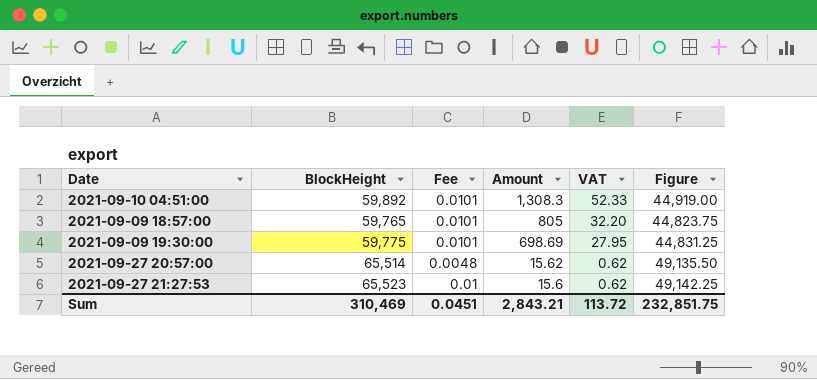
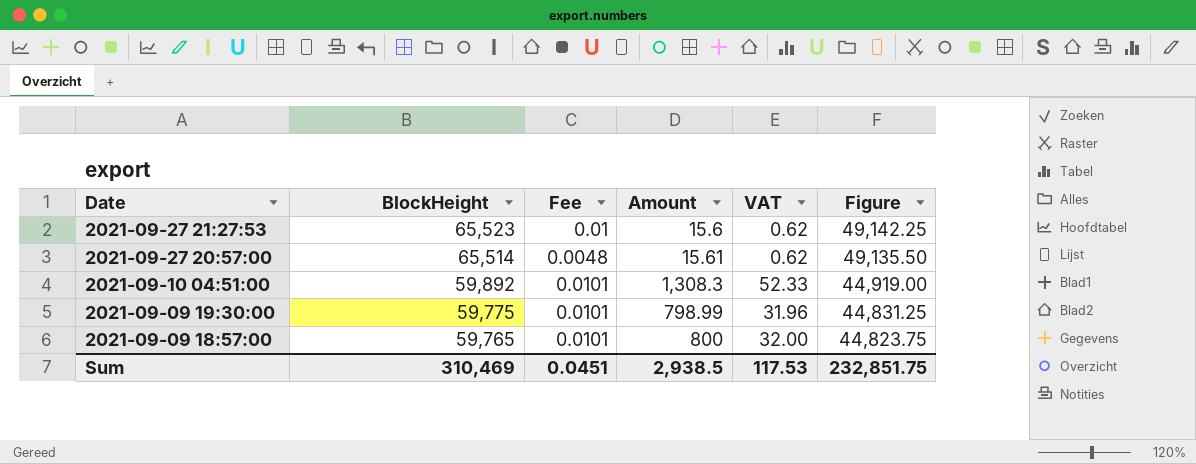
row order: Amount descending -> Date descending
2021-09-27 20:57:00 | Amount: 15.62 -> 15.61
2021-09-09 19:30:00 | Amount: 698.69 -> 798.99
2021-09-09 19:30:00 | VAT: 27.95 -> 31.96
2021-09-09 18:57:00 | Amount: 805 -> 800
2021-09-09 18:57:00 | VAT: 32.20 -> 32.00
Sum | Amount: 2,843.21 -> 2,938.5
Sum | VAT: 113.72 -> 117.53

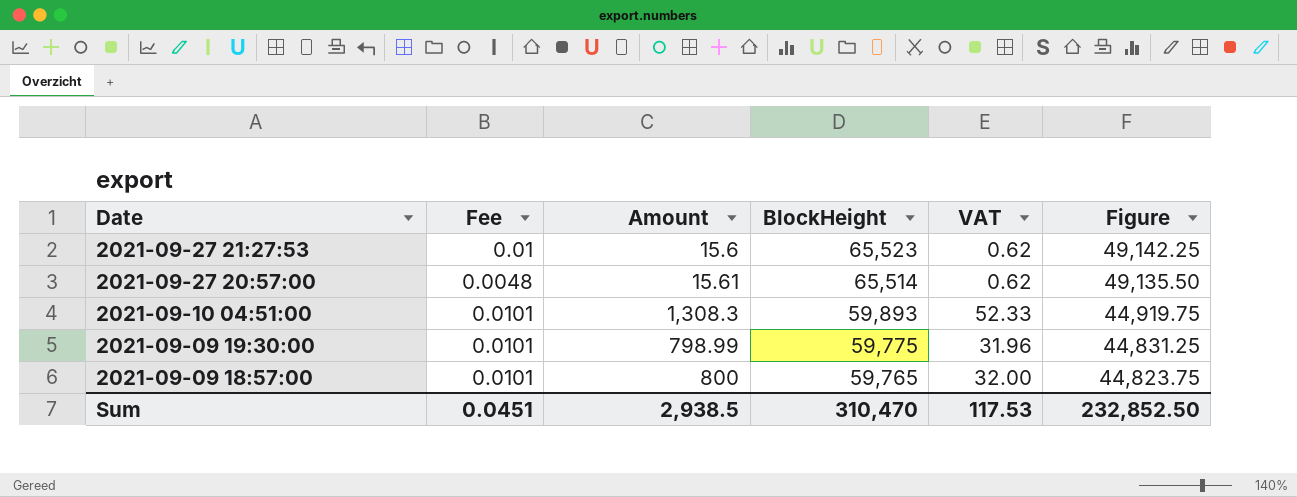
column BlockHeight | position: 2 -> 4
2021-09-10 04:51:00 | BlockHeight: 59,892 -> 59,893
2021-09-10 04:51:00 | Figure: 44,919.00 -> 44,919.75
Sum | BlockHeight: 310,469 -> 310,470
Sum | Figure: 232,851.75 -> 232,852.50

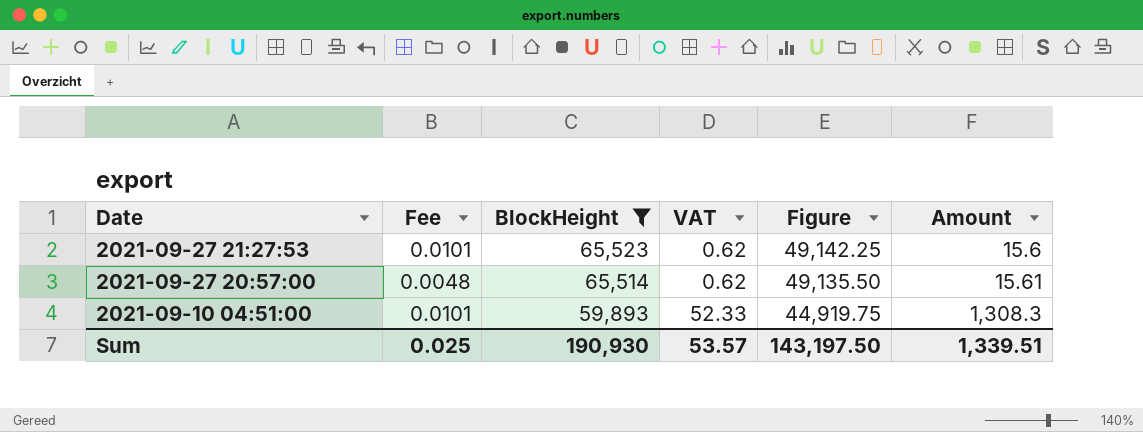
filter: none -> BlockHeight >= 59,893
column Amount | position: 3 -> 6
2021-09-27 21:27:53 | Fee: 0.01 -> 0.0101
Sum | Fee: 0.0451 -> 0.025
Sum | BlockHeight: 310,470 -> 190,930
Sum | VAT: 117.53 -> 53.57
Sum | Figure: 232,852.50 -> 143,197.50
Sum | Amount: 2,938.5 -> 1,339.51

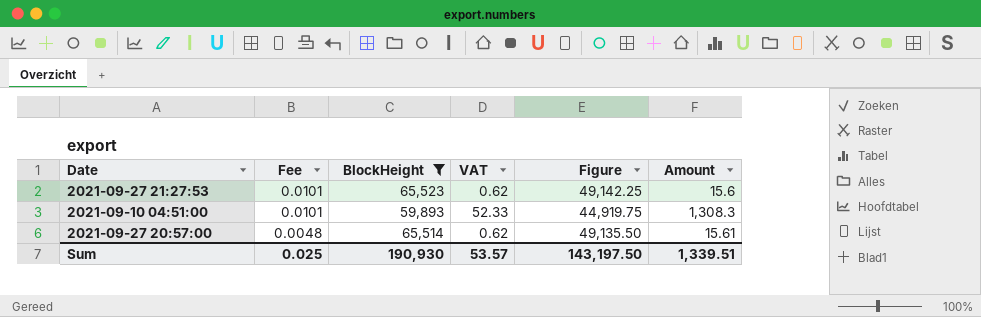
row order: Date descending -> Fee descending

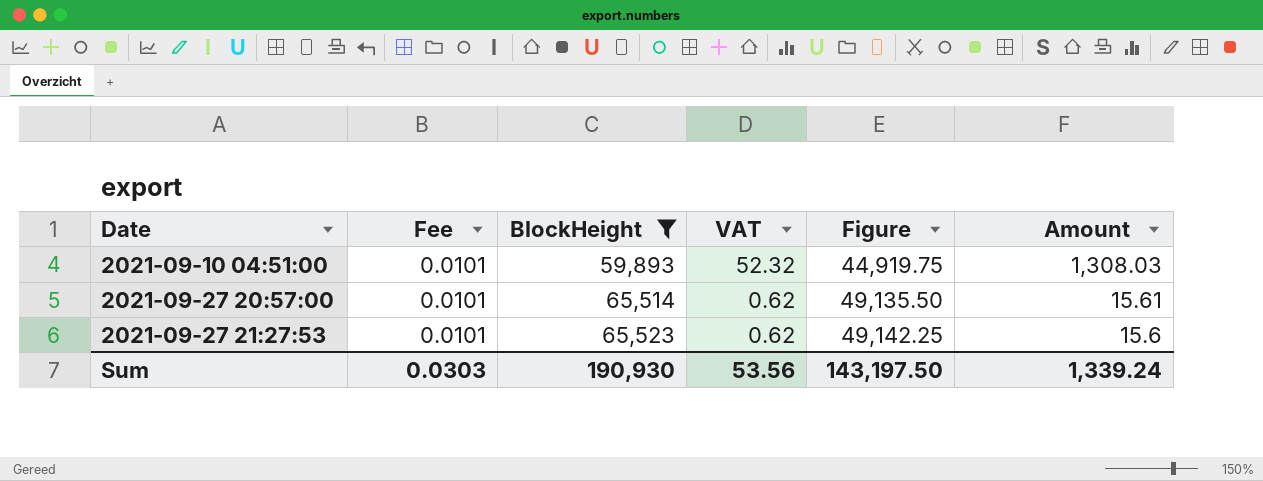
row order: Fee descending -> Date ascending
2021-09-10 04:51:00 | VAT: 52.33 -> 52.32
2021-09-10 04:51:00 | Amount: 1,308.3 -> 1,308.03
2021-09-27 20:57:00 | Fee: 0.0048 -> 0.0101
Sum | Fee: 0.025 -> 0.0303
Sum | VAT: 53.57 -> 53.56
Sum | Amount: 1,339.51 -> 1,339.24

